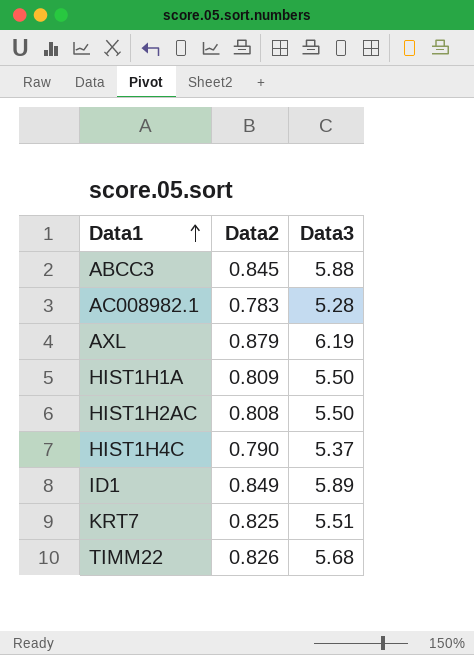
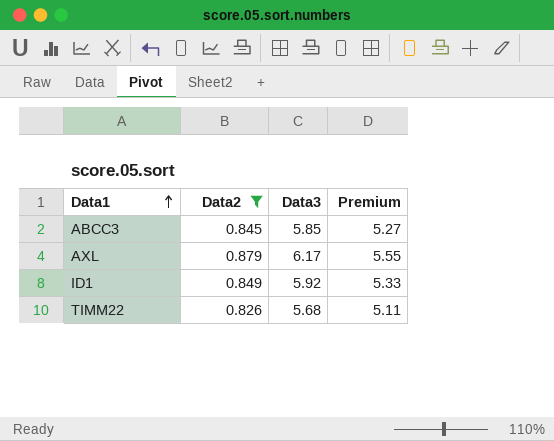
filter: none -> Data2 >= 0.826
column Premium | formula: none -> [Data3] * 0.9
ABCC3 | Data3: 5.88 -> 5.85
AXL | Data3: 6.19 -> 6.17
ID1 | Data3: 5.89 -> 5.92

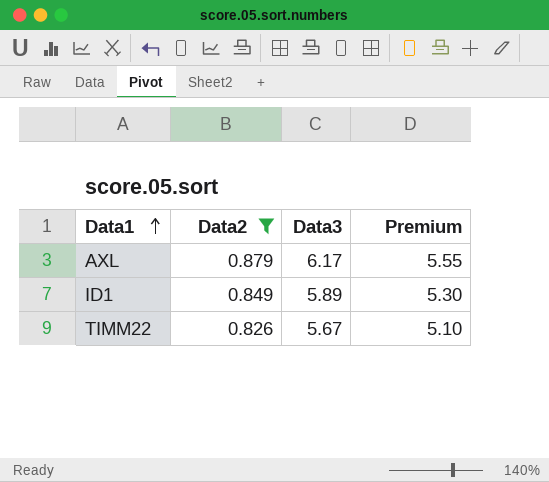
row ABCC3: 0.845 | 5.85 | 5.27 -> none
ID1 | Data3: 5.92 -> 5.89
ID1 | Premium: 5.33 -> 5.30
TIMM22 | Data3: 5.68 -> 5.67
TIMM22 | Premium: 5.11 -> 5.10

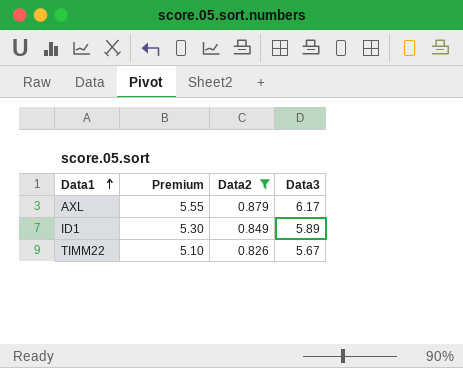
column Premium | position: 4 -> 2

